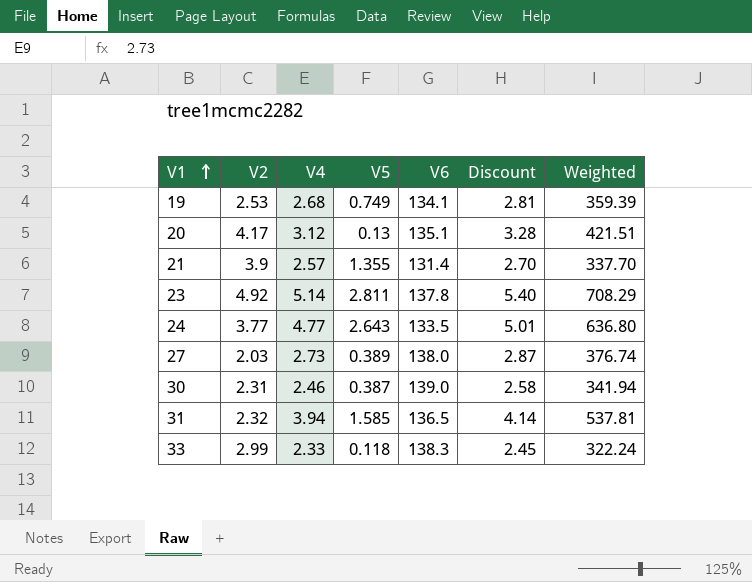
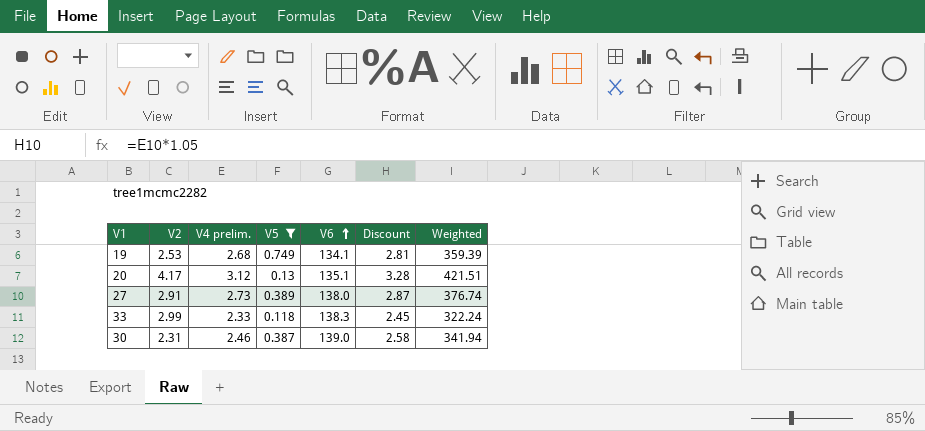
filter: none -> V5 <= 0.749
row order: V1 ascending -> V6 ascending
column name: V4 -> V4 prelim.
27 | V2: 2.03 -> 2.91

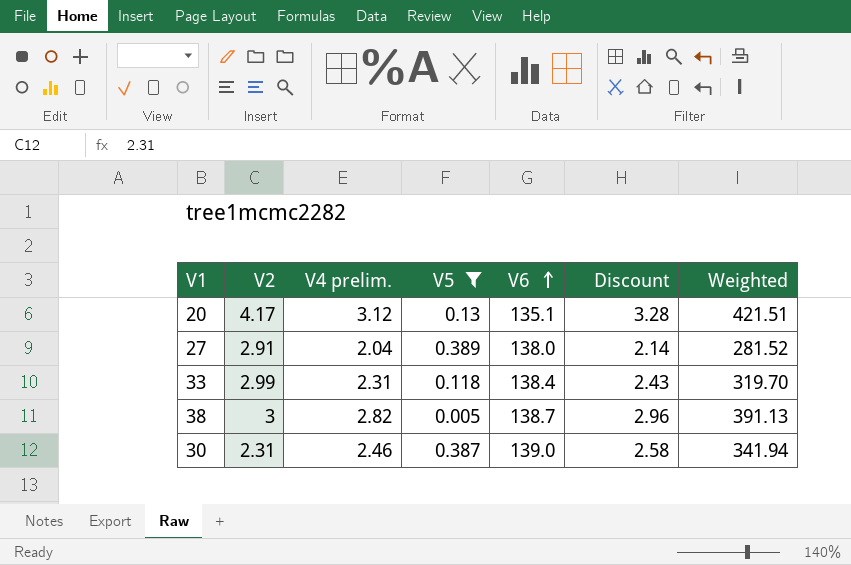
row 19: 2.53 | 2.68 | 0.749 | 134.1 | 2.81 | 359.39 -> none
27 | V4 prelim.: 2.73 -> 2.04
27 | Discount: 2.87 -> 2.14
27 | Weighted: 376.74 -> 281.52
33 | V4 prelim.: 2.33 -> 2.31
33 | V6: 138.3 -> 138.4
33 | Discount: 2.45 -> 2.43
33 | Weighted: 322.24 -> 319.70
row 38: none -> 3 | 2.82 | 0.005 | 138.7 | 2.96 | 391.13

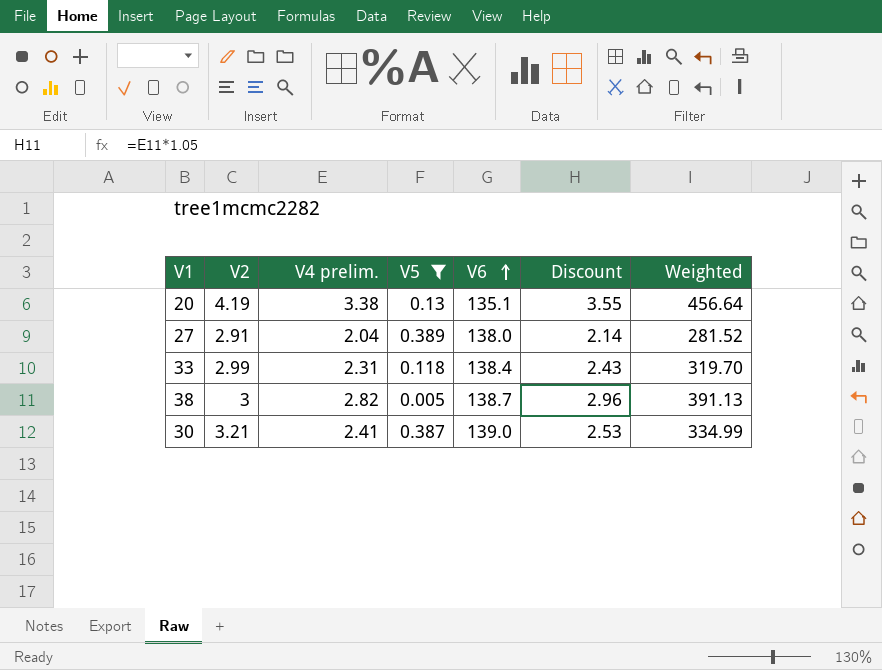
20 | V2: 4.17 -> 4.19
20 | V4 prelim.: 3.12 -> 3.38
20 | Discount: 3.28 -> 3.55
20 | Weighted: 421.51 -> 456.64
30 | V2: 2.31 -> 3.21
30 | V4 prelim.: 2.46 -> 2.41
30 | Discount: 2.58 -> 2.53
30 | Weighted: 341.94 -> 334.99

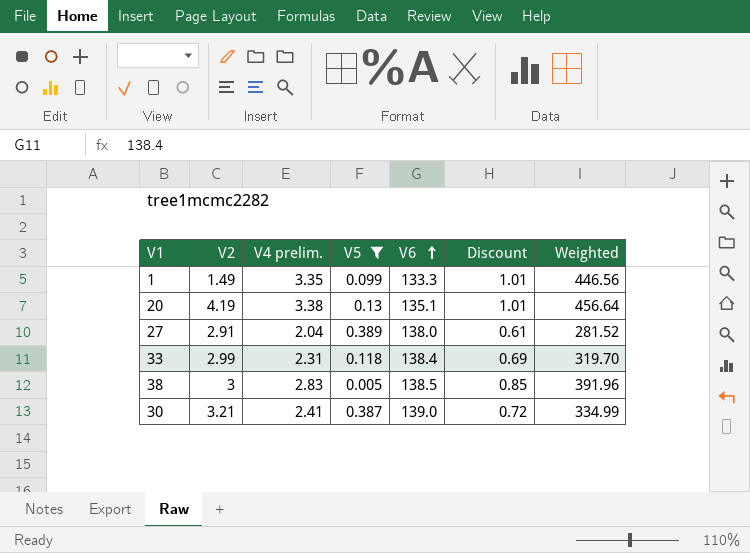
column Discount | formula: [V4 prelim.] * 1.05 -> [V4 prelim.] * 0.3
row 1: none -> 1.49 | 3.35 | 0.099 | 133.3 | 1.01 | 446.56
38 | V4 prelim.: 2.82 -> 2.83
38 | V6: 138.7 -> 138.5
38 | Weighted: 391.13 -> 391.96

